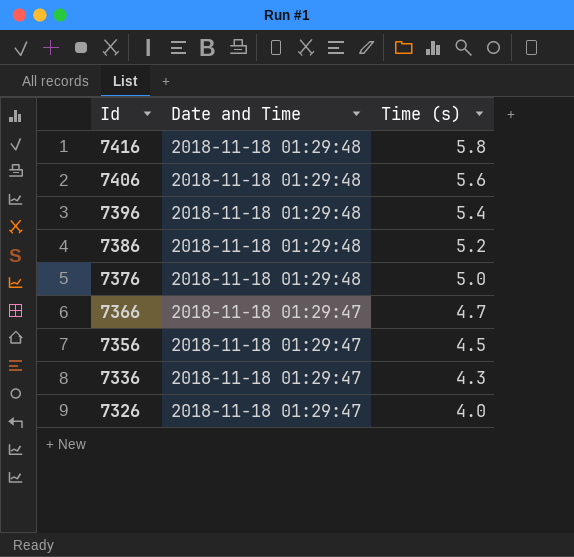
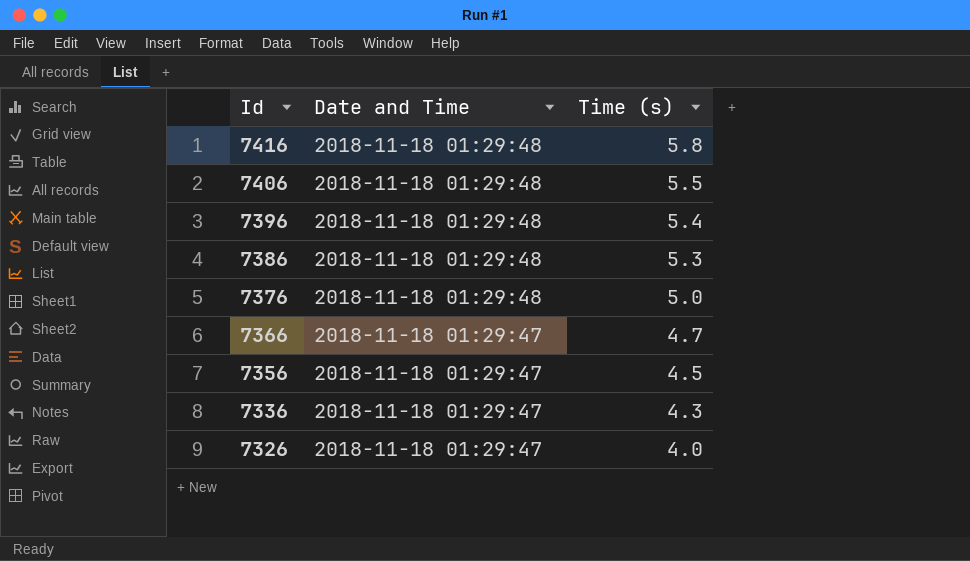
7406 | Time (s): 5.6 -> 5.5
7386 | Time (s): 5.2 -> 5.3

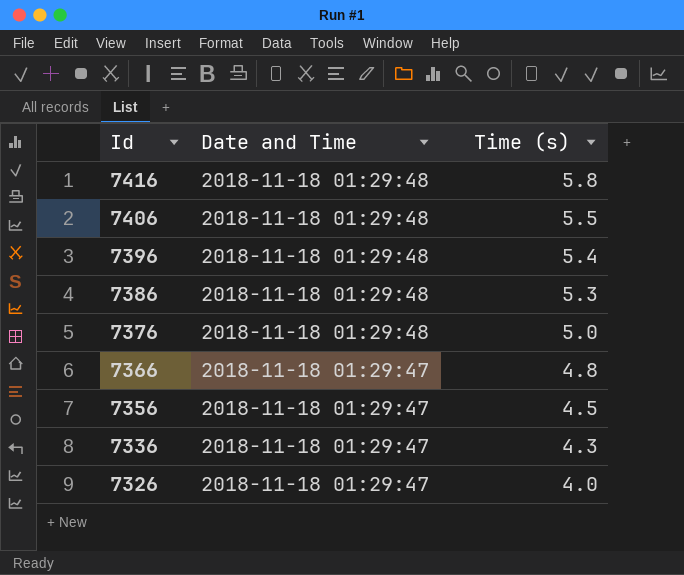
7366 | Time (s): 4.7 -> 4.8

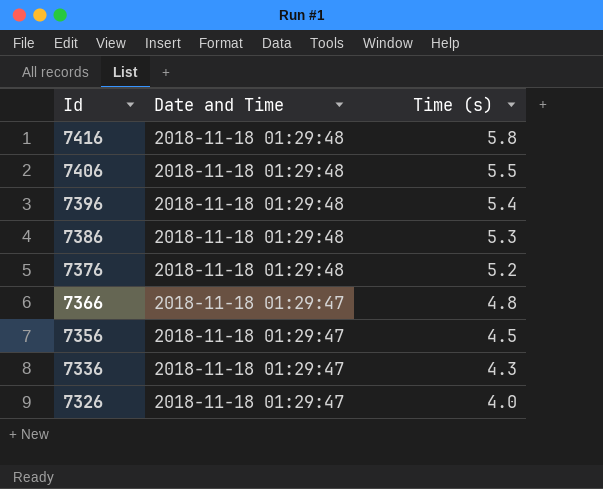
7376 | Time (s): 5.0 -> 5.2

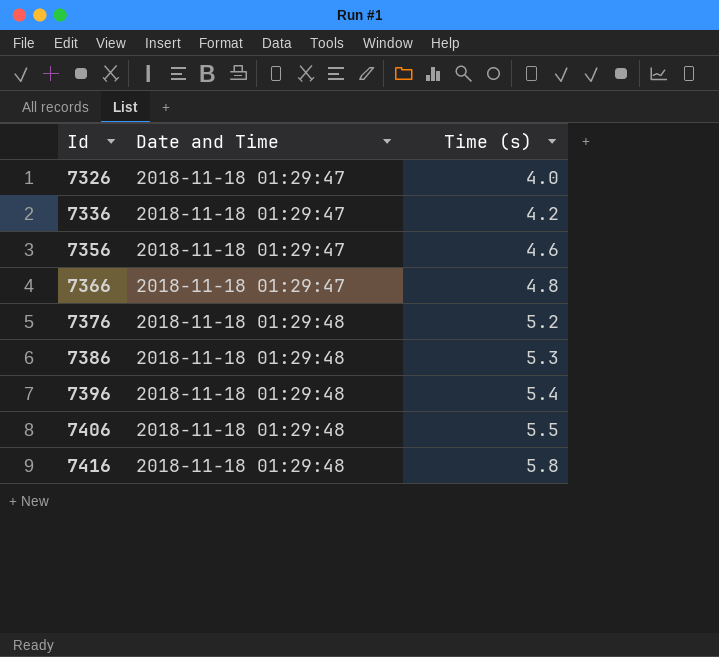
row order: Id descending -> Id ascending
7336 | Time (s): 4.3 -> 4.2
7356 | Time (s): 4.5 -> 4.6

